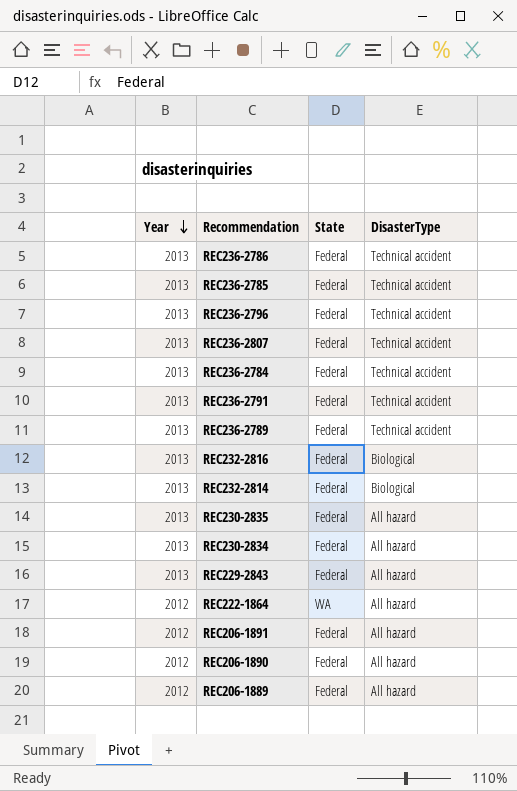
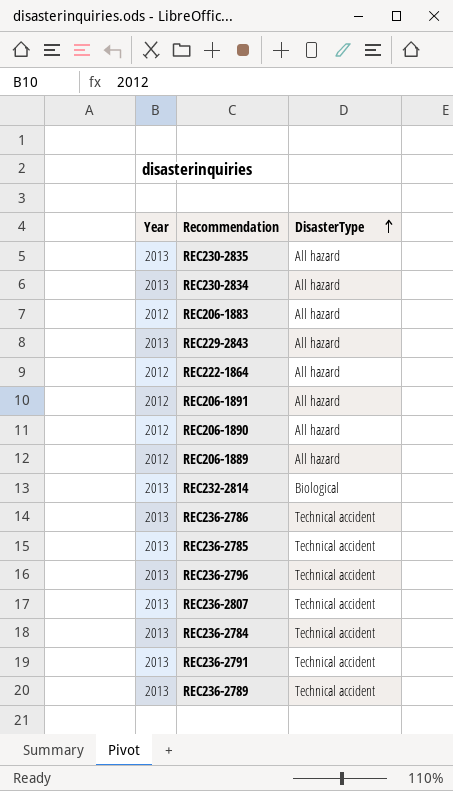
row order: Year descending -> DisasterType ascending
column State | position: 3 -> none
row REC232-2816: 2013 | Federal | Biological -> none
row REC206-1883: none -> 2012 | All hazard

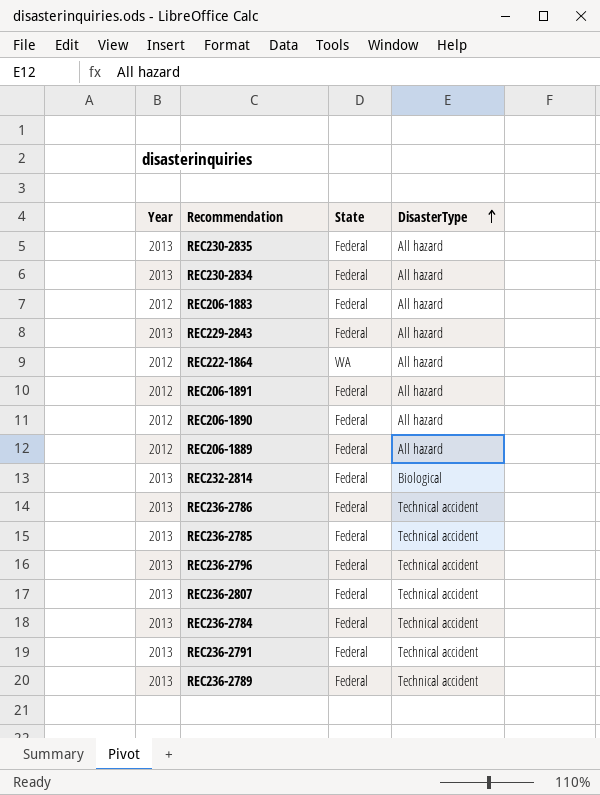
column State | position: none -> 3

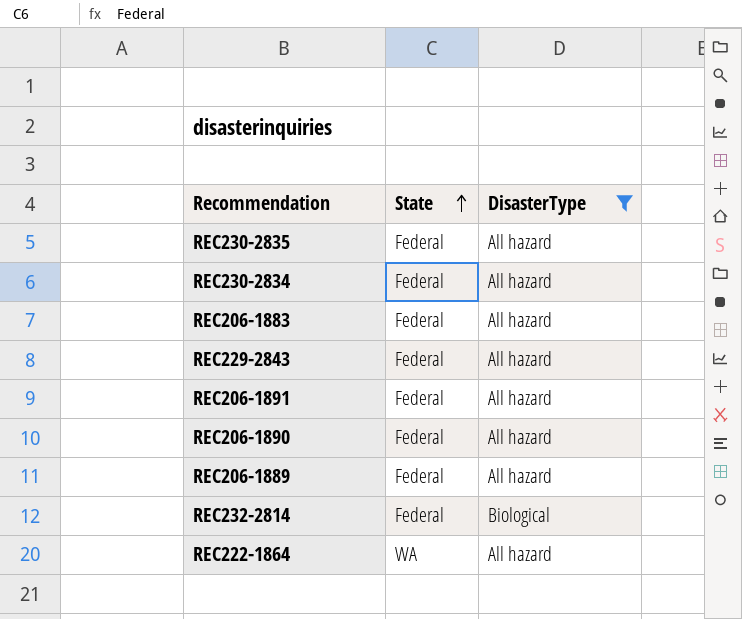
filter: none -> DisasterType != Technical accident
row order: DisasterType ascending -> State ascending
column Year | position: 1 -> none

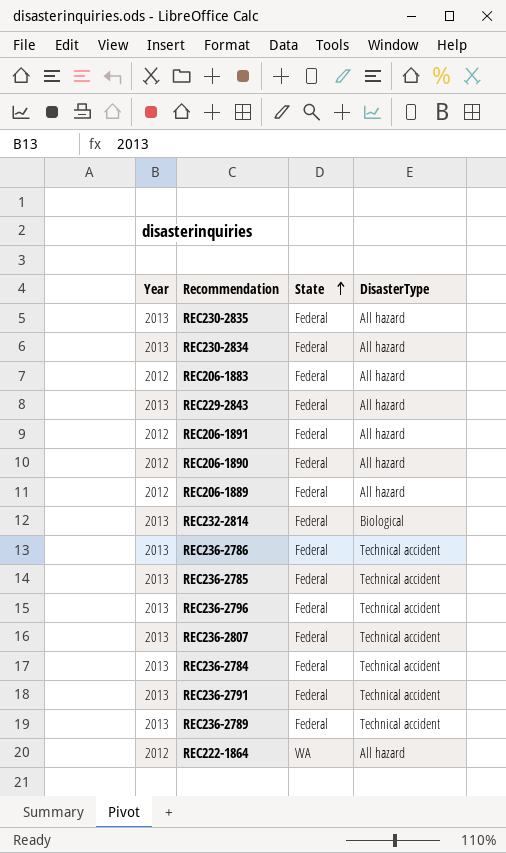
filter: DisasterType != Technical accident -> none
column Year | position: none -> 1

